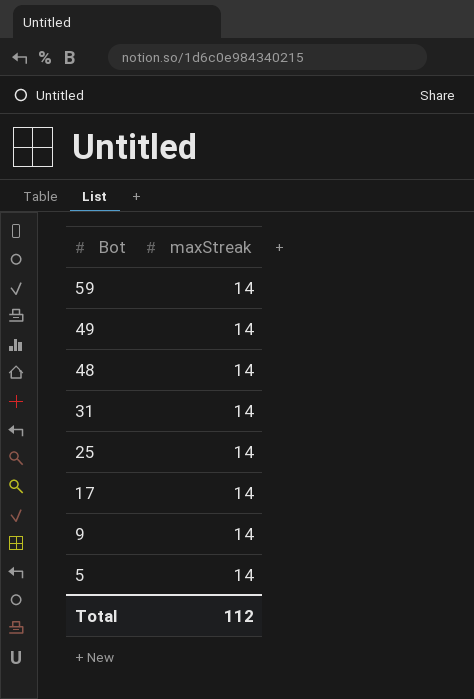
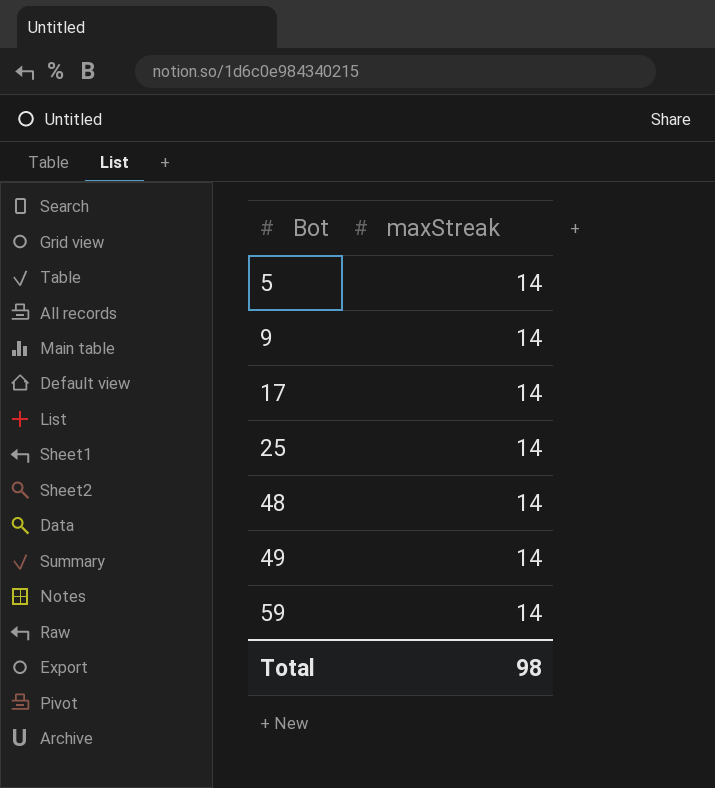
row order: Bot descending -> Bot ascending
row 31: 14 -> none
Total | maxStreak: 112 -> 98

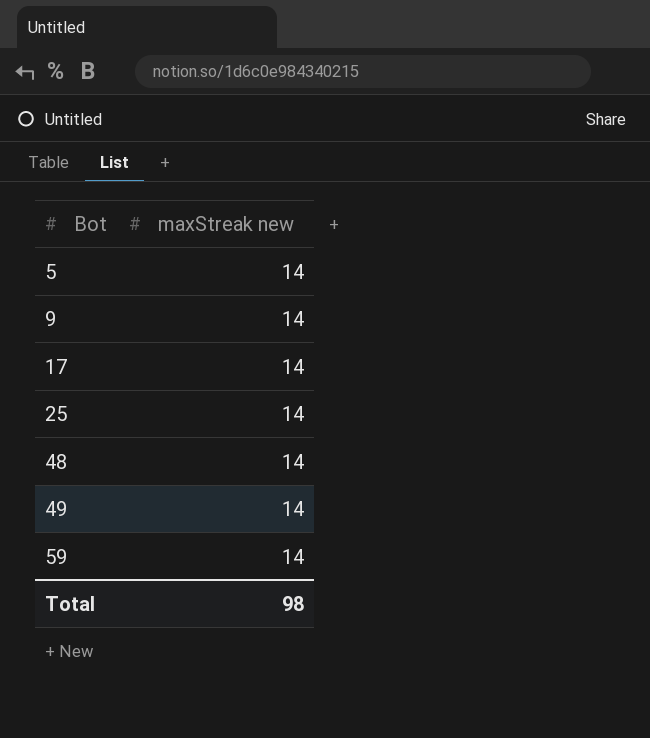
column name: maxStreak -> maxStreak new

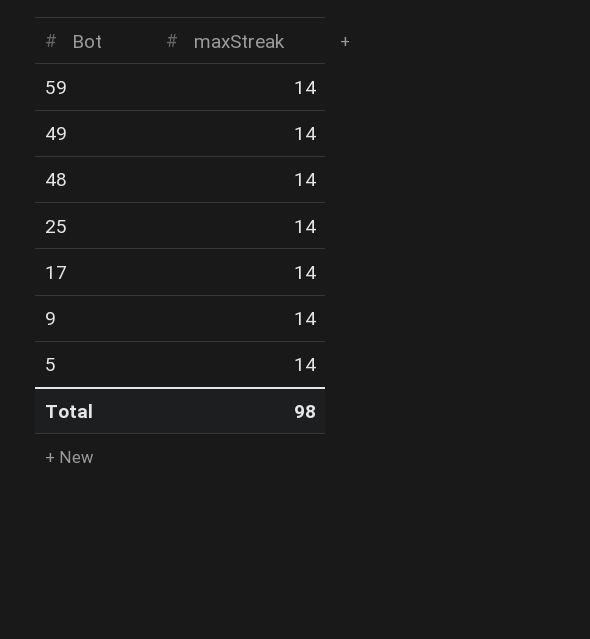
row order: Bot ascending -> Bot descending
column name: maxStreak new -> maxStreak

